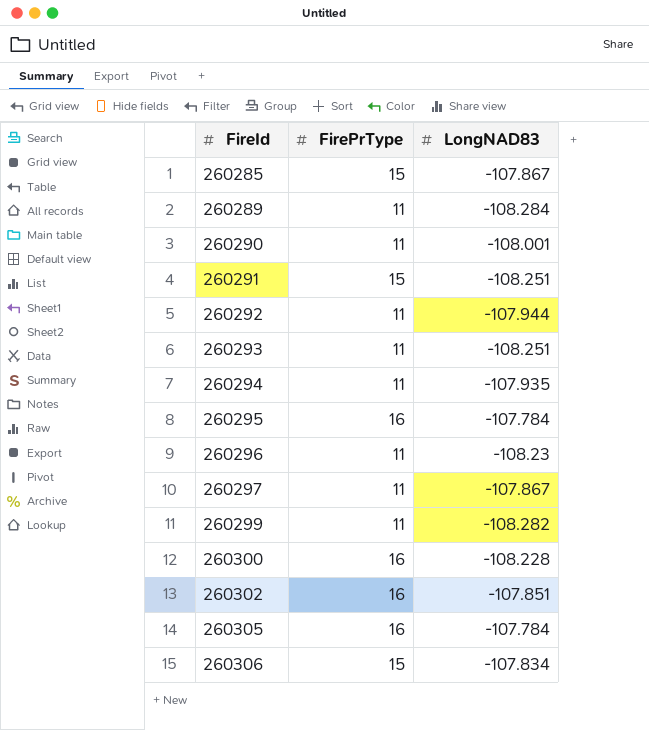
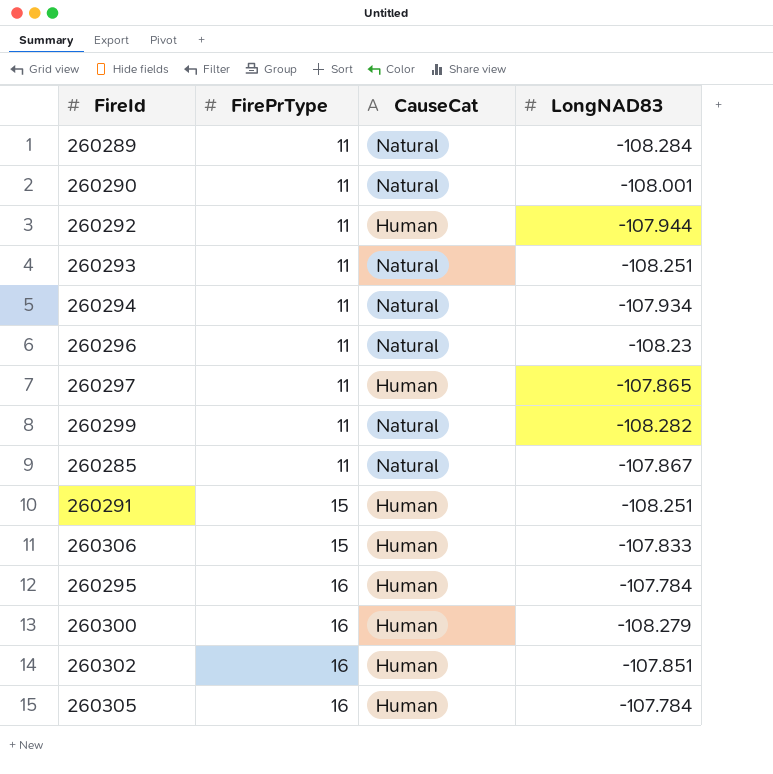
row order: FireId ascending -> FirePrType ascending
column CauseCat | position: none -> 3
260294 | LongNAD83: -107.935 -> -107.934
260297 | LongNAD83: -107.867 -> -107.865
260285 | FirePrType: 15 -> 11
260306 | LongNAD83: -107.834 -> -107.833
260300 | LongNAD83: -108.228 -> -108.279

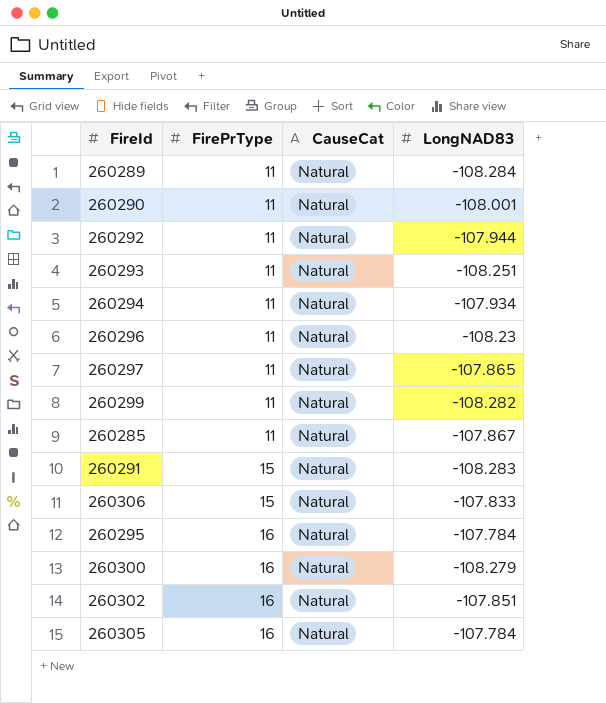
260292 | CauseCat: Human -> Natural
260297 | CauseCat: Human -> Natural
260291 | CauseCat: Human -> Natural
260291 | LongNAD83: -108.251 -> -108.283
260306 | CauseCat: Human -> Natural
260295 | CauseCat: Human -> Natural
260300 | CauseCat: Human -> Natural
260302 | CauseCat: Human -> Natural
260305 | CauseCat: Human -> Natural

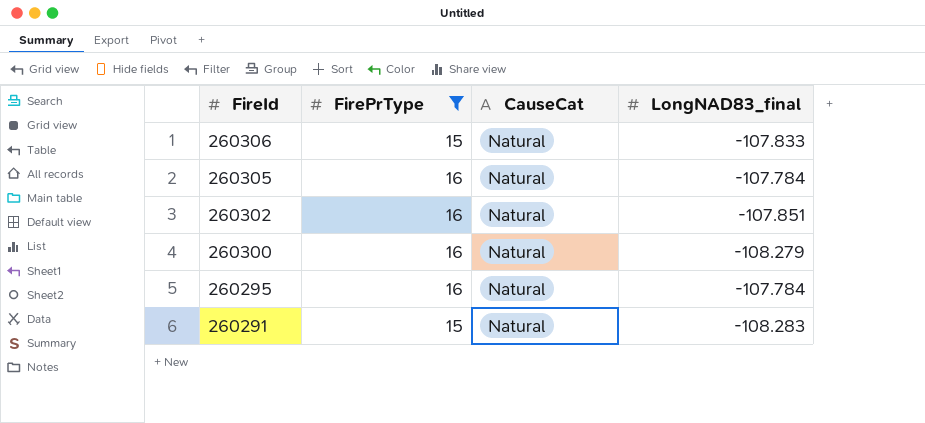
filter: none -> FirePrType != 11
row order: FirePrType ascending -> FireId descending
column name: LongNAD83 -> LongNAD83_final

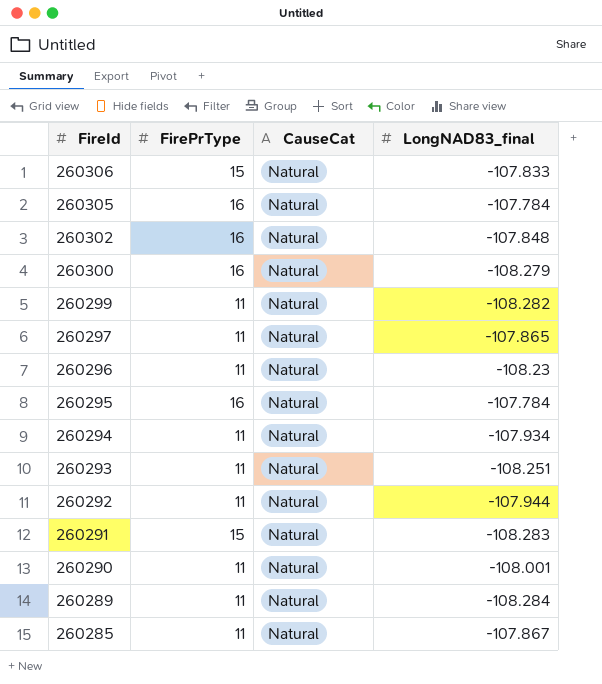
filter: FirePrType != 11 -> none
260302 | LongNAD83_final: -107.851 -> -107.848

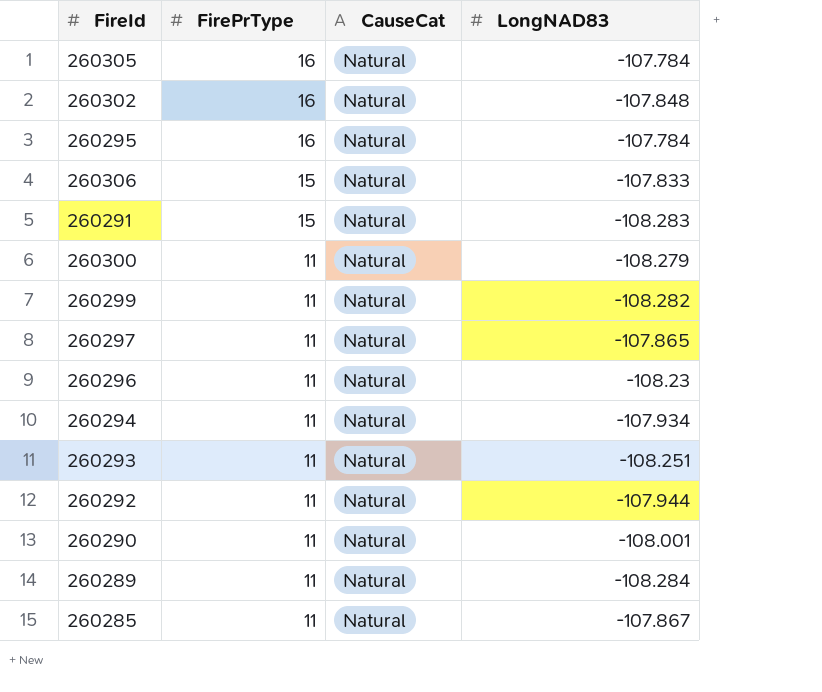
row order: FireId descending -> FirePrType descending
column name: LongNAD83_final -> LongNAD83
260300 | FirePrType: 16 -> 11

